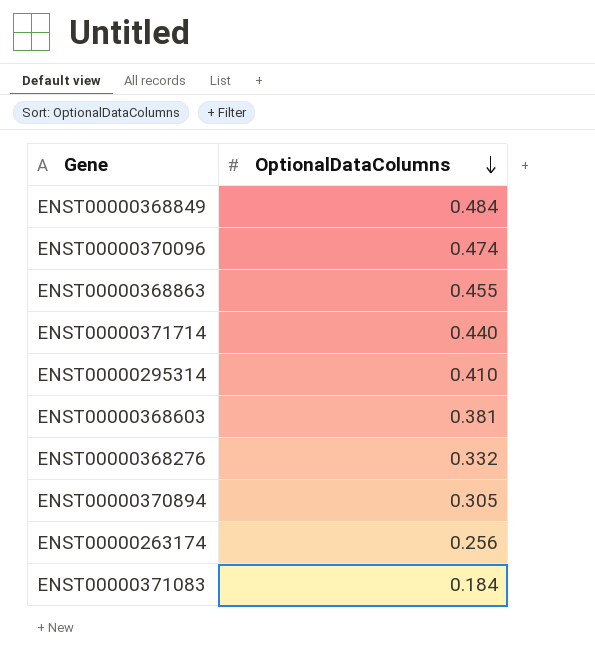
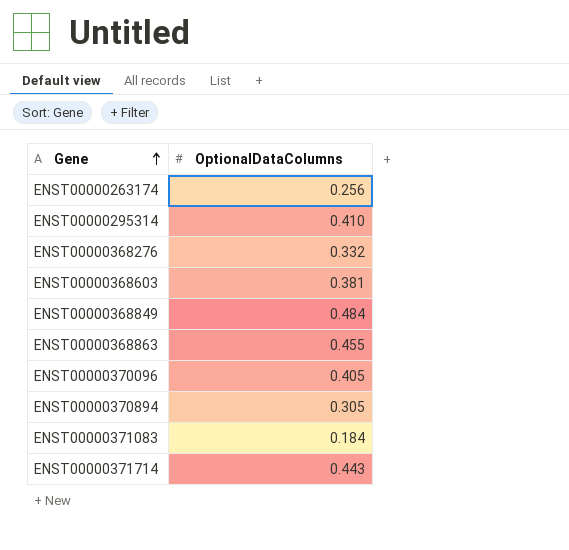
row order: OptionalDataColumns descending -> Gene ascending
ENST00000370096 | OptionalDataColumns: 0.474 -> 0.405
ENST00000371714 | OptionalDataColumns: 0.440 -> 0.443

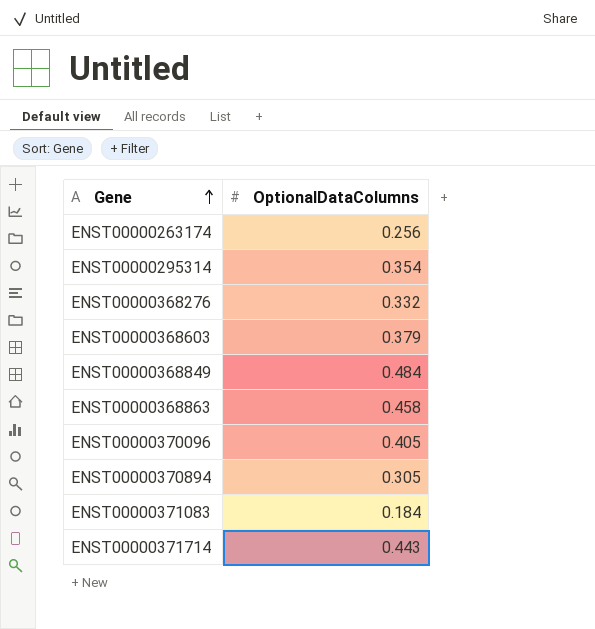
ENST00000295314 | OptionalDataColumns: 0.410 -> 0.354
ENST00000368603 | OptionalDataColumns: 0.381 -> 0.379
ENST00000368863 | OptionalDataColumns: 0.455 -> 0.458

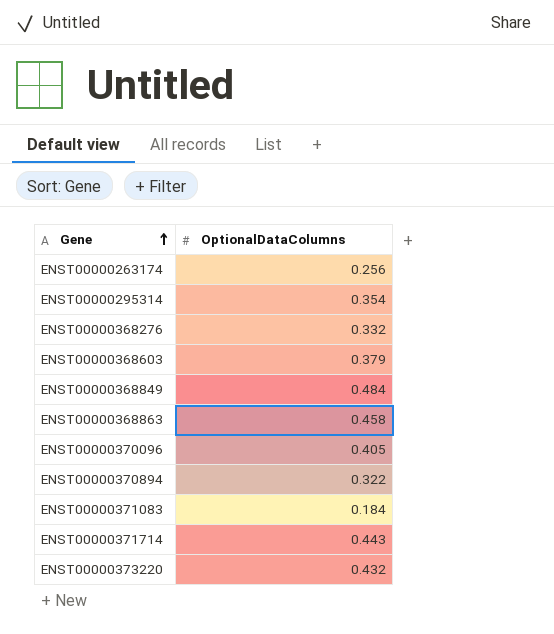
ENST00000370894 | OptionalDataColumns: 0.305 -> 0.322
row ENST00000373220: none -> 0.432

